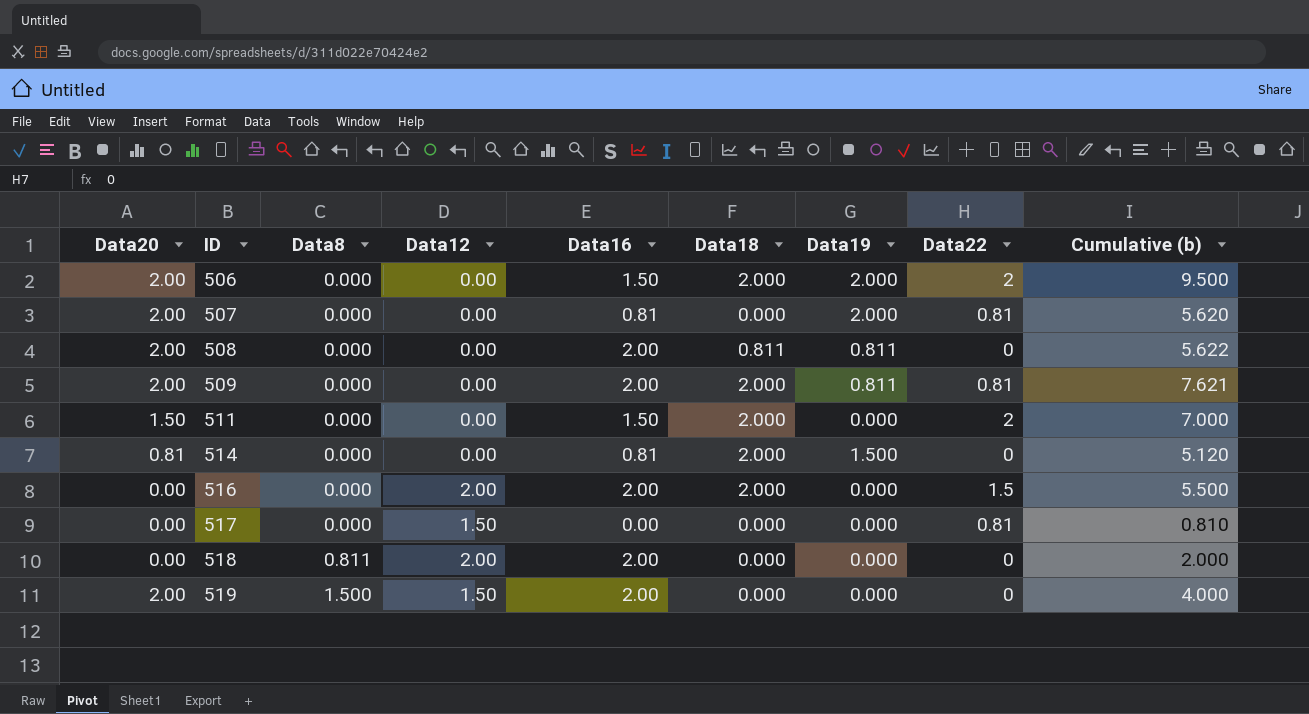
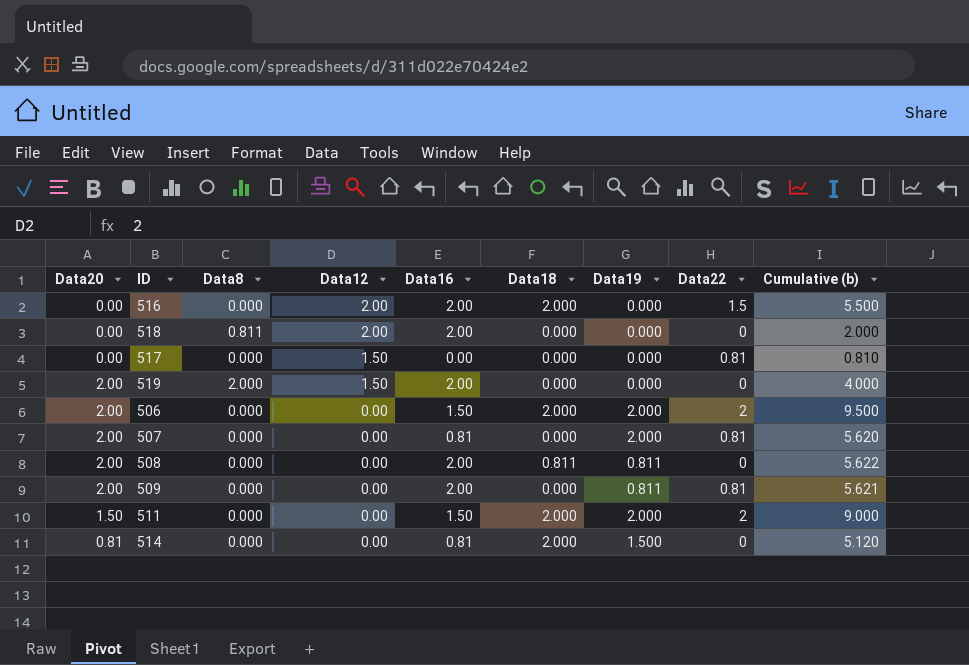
row order: ID ascending -> Data12 descending
519 | Data8: 1.500 -> 2.000
509 | Data18: 2.000 -> 0.000
509 | Cumulative (b): 7.621 -> 5.621
511 | Data19: 0.000 -> 2.000
511 | Cumulative (b): 7.000 -> 9.000

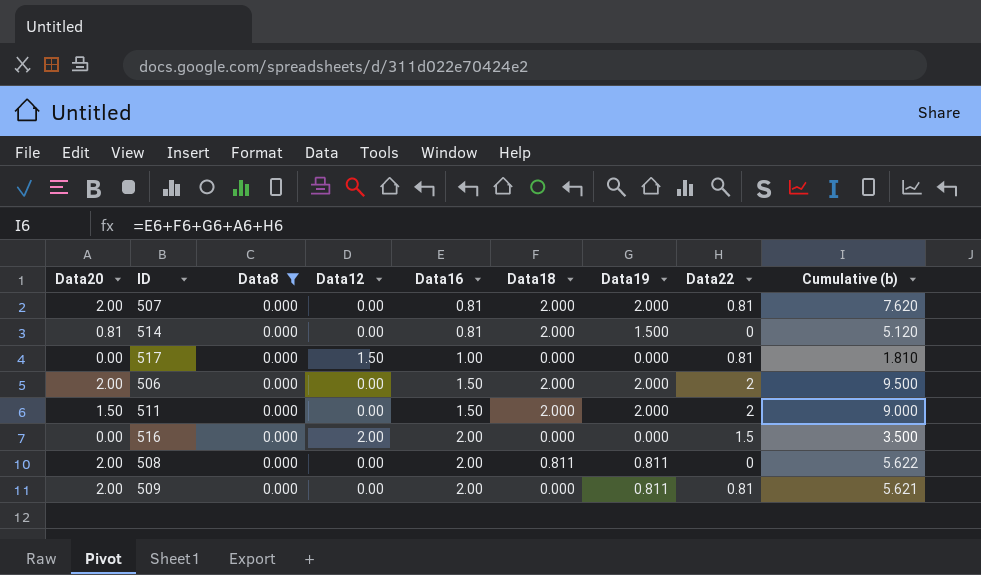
filter: none -> Data8 = 0.000
row order: Data12 descending -> Data16 ascending
507 | Data18: 0.000 -> 2.000
507 | Cumulative (b): 5.620 -> 7.620
517 | Data16: 0.00 -> 1.00
517 | Cumulative (b): 0.810 -> 1.810
516 | Data18: 2.000 -> 0.000
516 | Cumulative (b): 5.500 -> 3.500

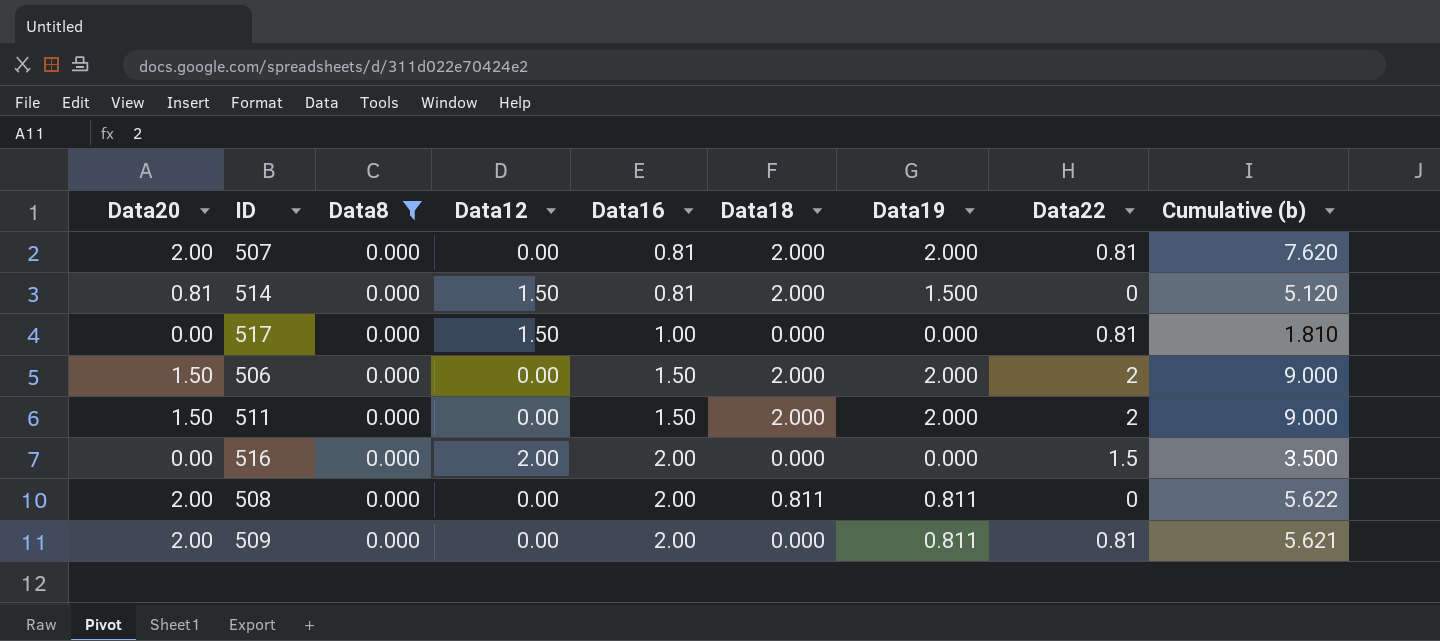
514 | Data12: 0.00 -> 1.50
506 | Data20: 2.00 -> 1.50
506 | Cumulative (b): 9.500 -> 9.000

